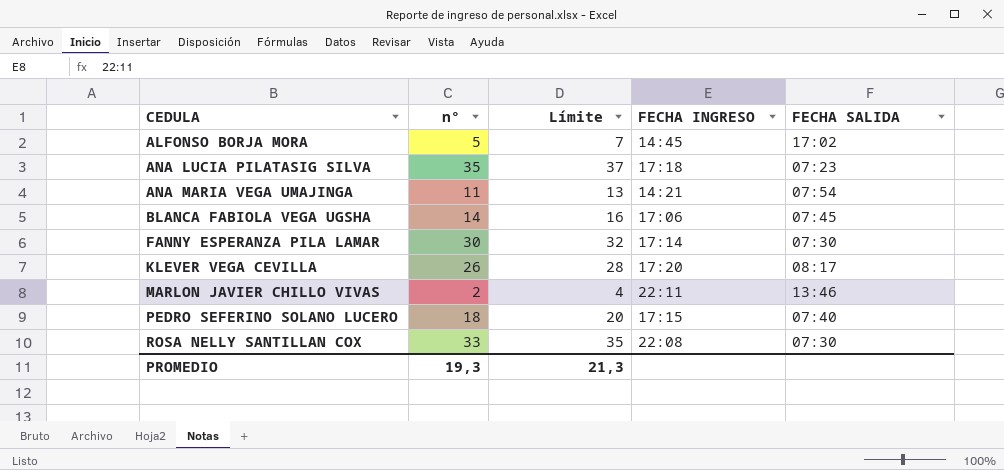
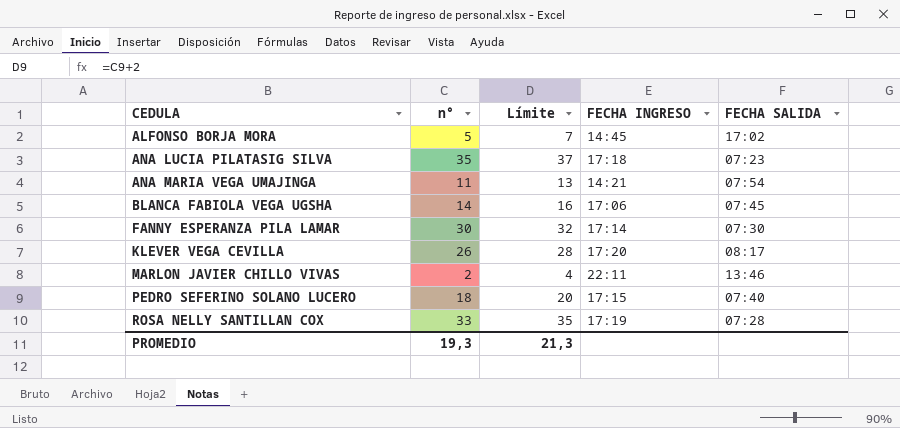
ROSA NELLY SANTILLAN COX | FECHA INGRESO: 22:08 -> 17:19
ROSA NELLY SANTILLAN COX | FECHA SALIDA: 07:30 -> 07:28

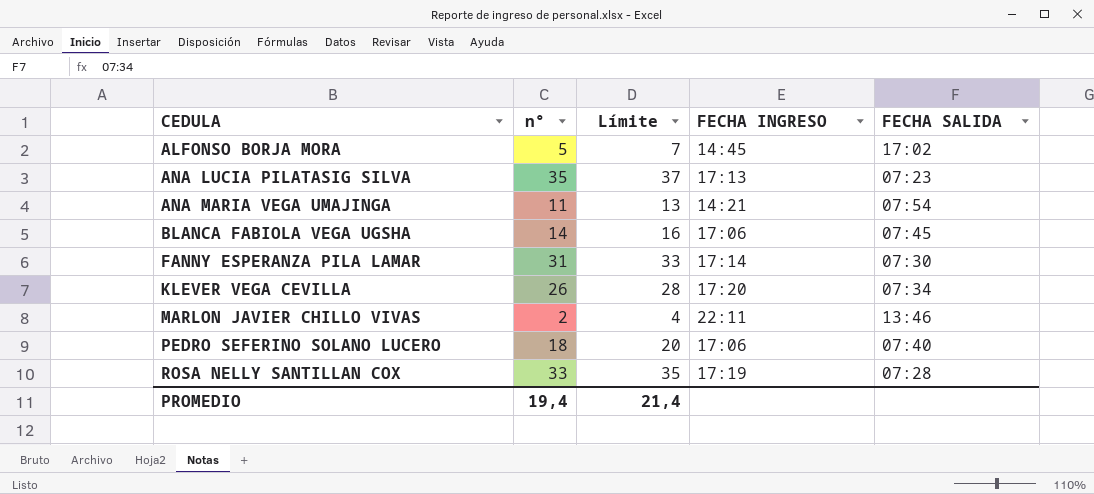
ANA LUCIA PILATASIG SILVA | FECHA INGRESO: 17:18 -> 17:13
FANNY ESPERANZA PILA LAMAR | n°: 30 -> 31
FANNY ESPERANZA PILA LAMAR | Límite: 32 -> 33
KLEVER VEGA CEVILLA | FECHA SALIDA: 08:17 -> 07:34
PEDRO SEFERINO SOLANO LUCERO | FECHA INGRESO: 17:15 -> 17:06
PROMEDIO | n°: 19,3 -> 19,4
PROMEDIO | Límite: 21,3 -> 21,4

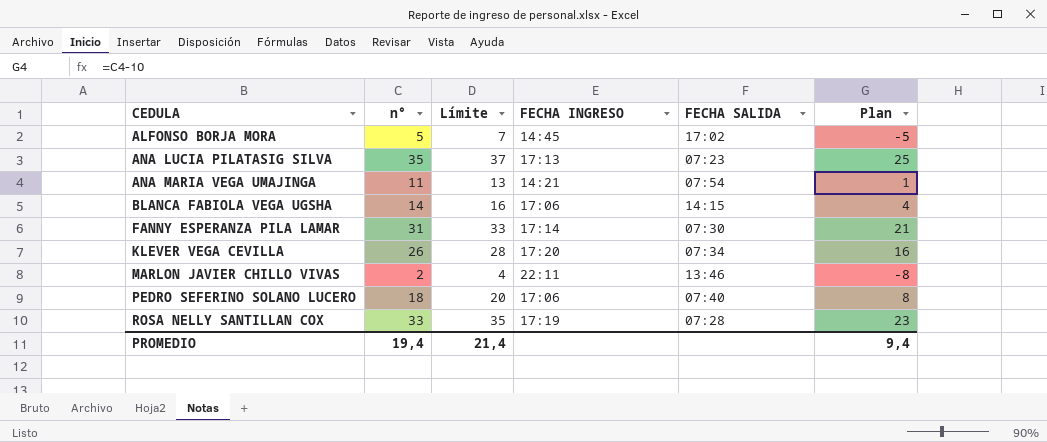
column Plan | formula: none -> [n°] - 10
BLANCA FABIOLA VEGA UGSHA | FECHA SALIDA: 07:45 -> 14:15

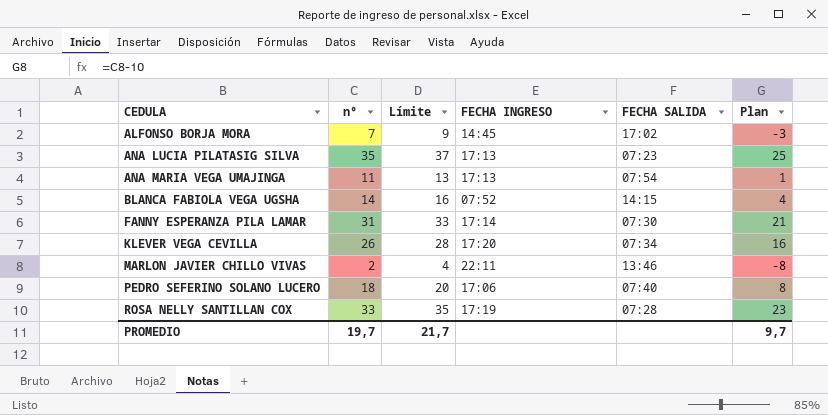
ALFONSO BORJA MORA | n°: 5 -> 7
ALFONSO BORJA MORA | Límite: 7 -> 9
ALFONSO BORJA MORA | Plan: -5 -> -3
ANA MARIA VEGA UMAJINGA | FECHA INGRESO: 14:21 -> 17:13
BLANCA FABIOLA VEGA UGSHA | FECHA INGRESO: 17:06 -> 07:52
PROMEDIO | n°: 19,4 -> 19,7
PROMEDIO | Límite: 21,4 -> 21,7
PROMEDIO | Plan: 9,4 -> 9,7

